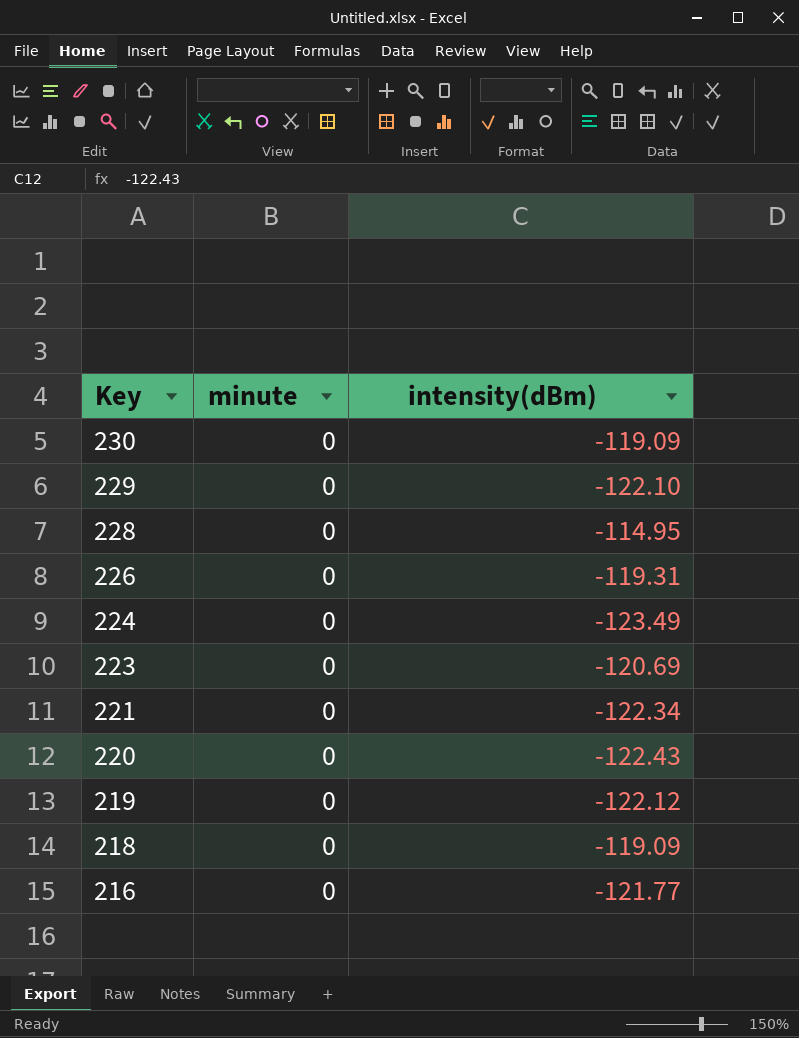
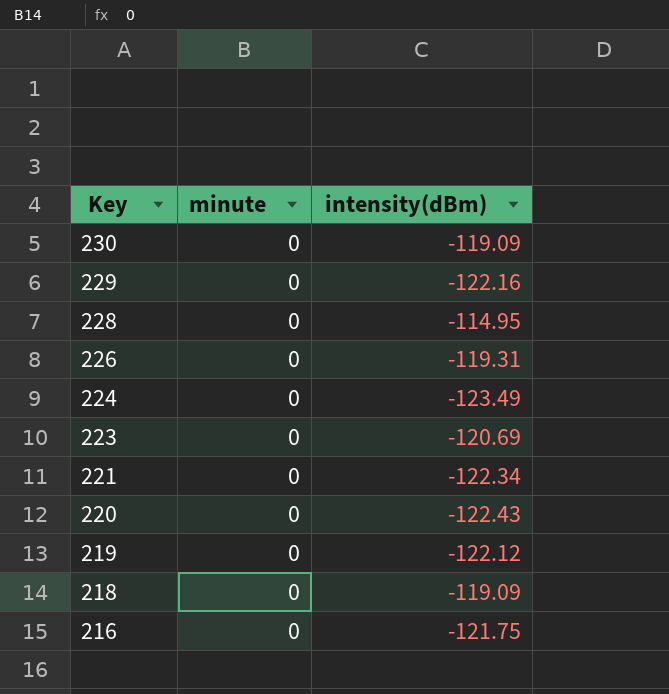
229 | intensity(dBm): -122.10 -> -122.16
216 | intensity(dBm): -121.77 -> -121.75

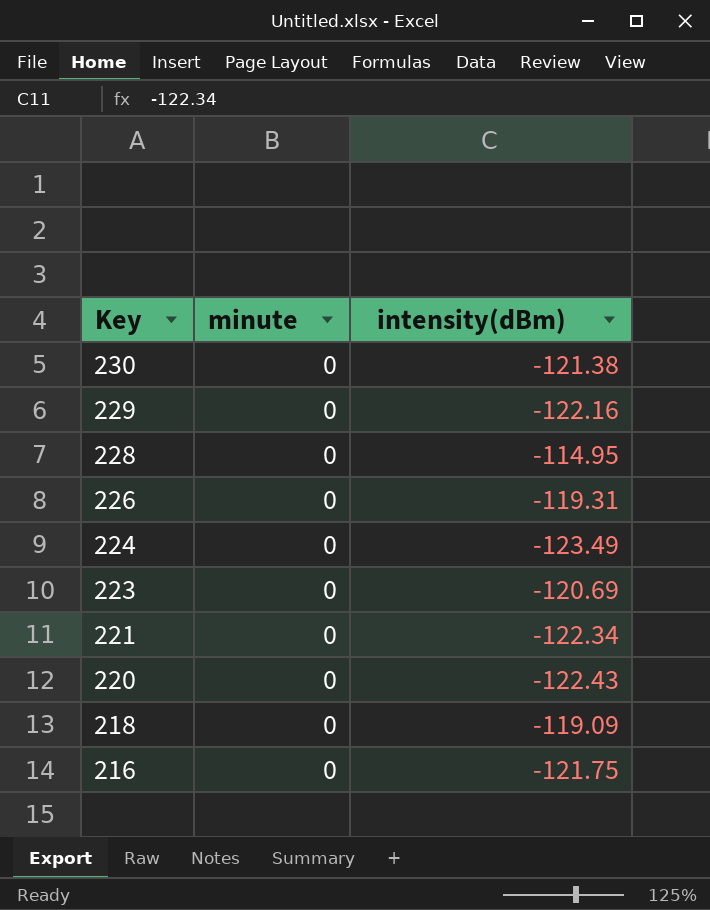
row 219: 0 | -122.12 -> none
230 | intensity(dBm): -119.09 -> -121.38

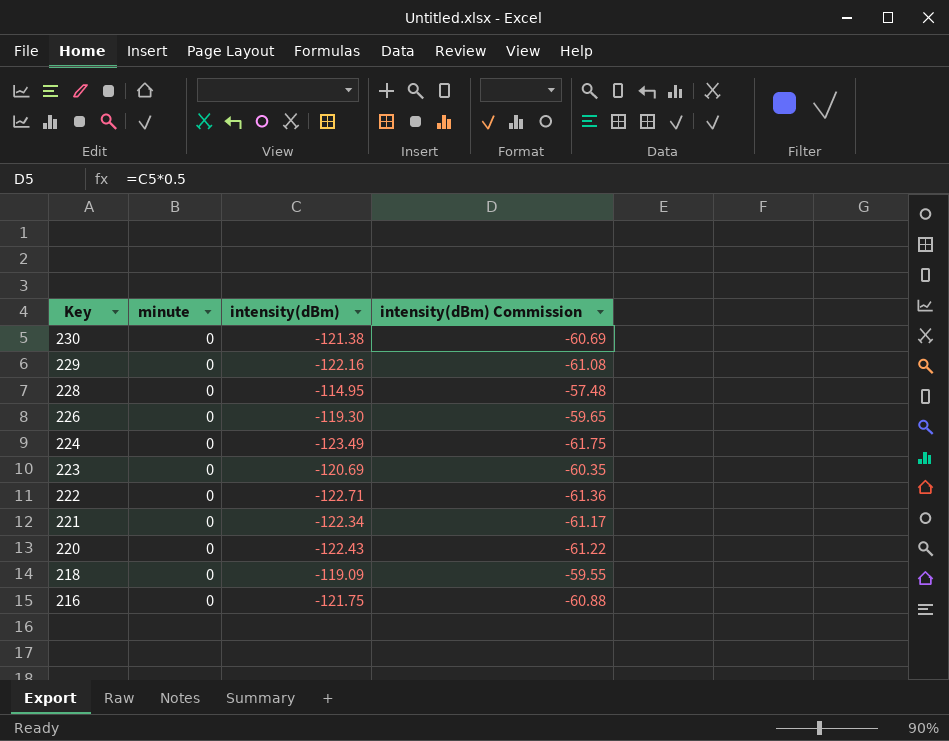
column intensity(dBm) Commission | formula: none -> [intensity(dBm)] * 0.5
226 | intensity(dBm): -119.31 -> -119.30
row 222: none -> 0 | -122.71 | -61.36

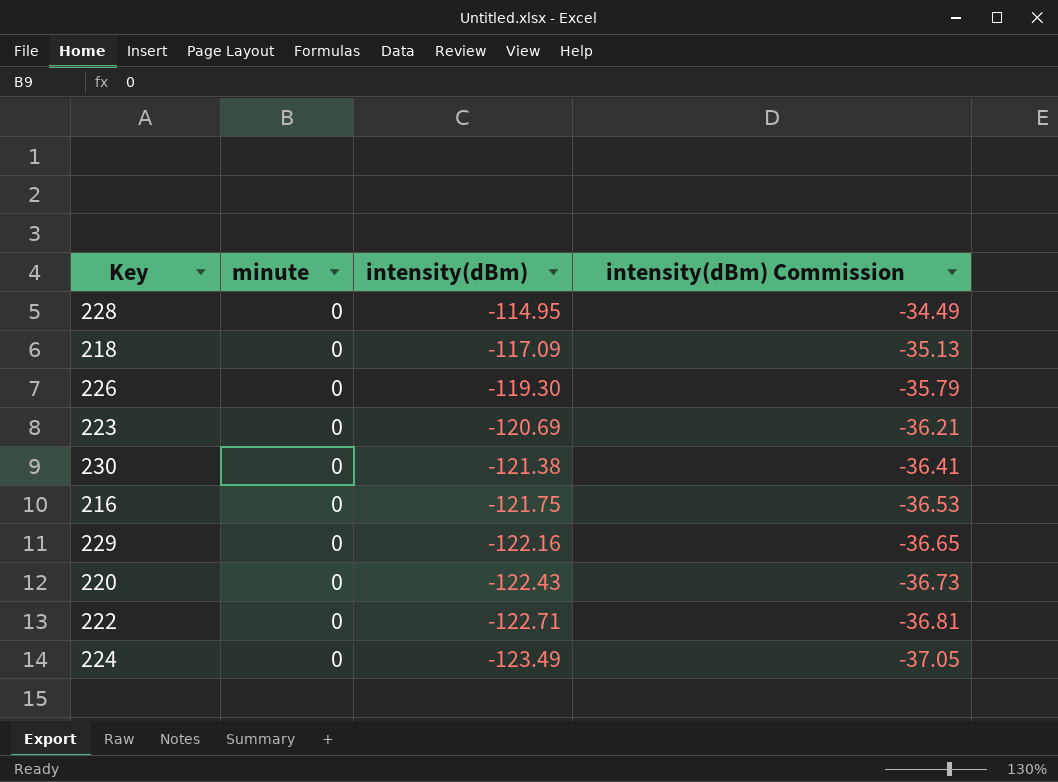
row order: Key descending -> intensity(dBm) descending
column intensity(dBm) Commission | formula: [intensity(dBm)] * 0.5 -> [intensity(dBm)] * 0.3
row 221: 0 | -122.34 | -61.17 -> none
218 | intensity(dBm): -119.09 -> -117.09

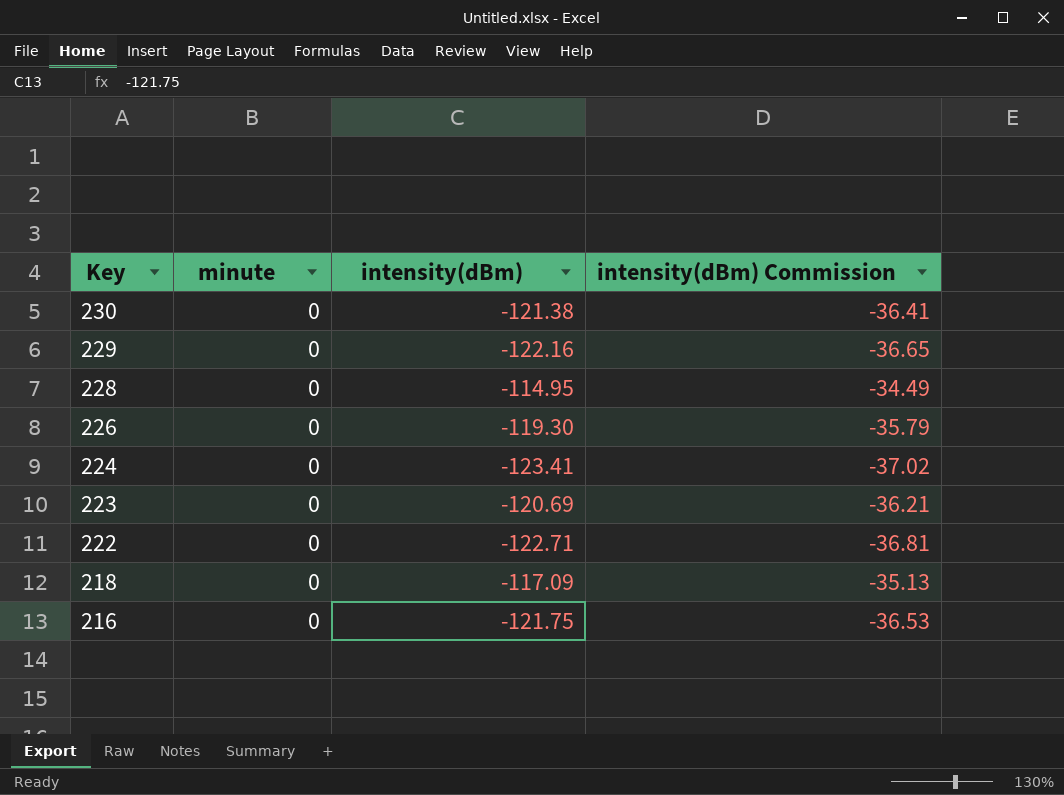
row order: intensity(dBm) descending -> Key descending
row 220: 0 | -122.43 | -36.73 -> none
224 | intensity(dBm): -123.49 -> -123.41
224 | intensity(dBm) Commission: -37.05 -> -37.02

